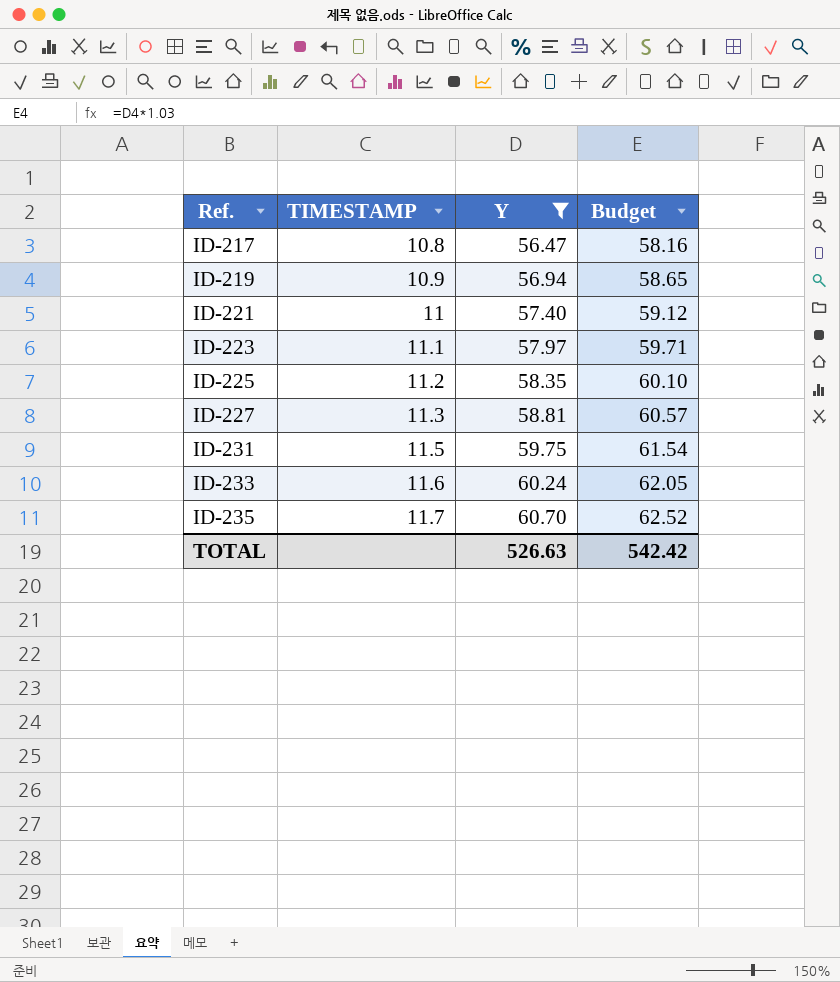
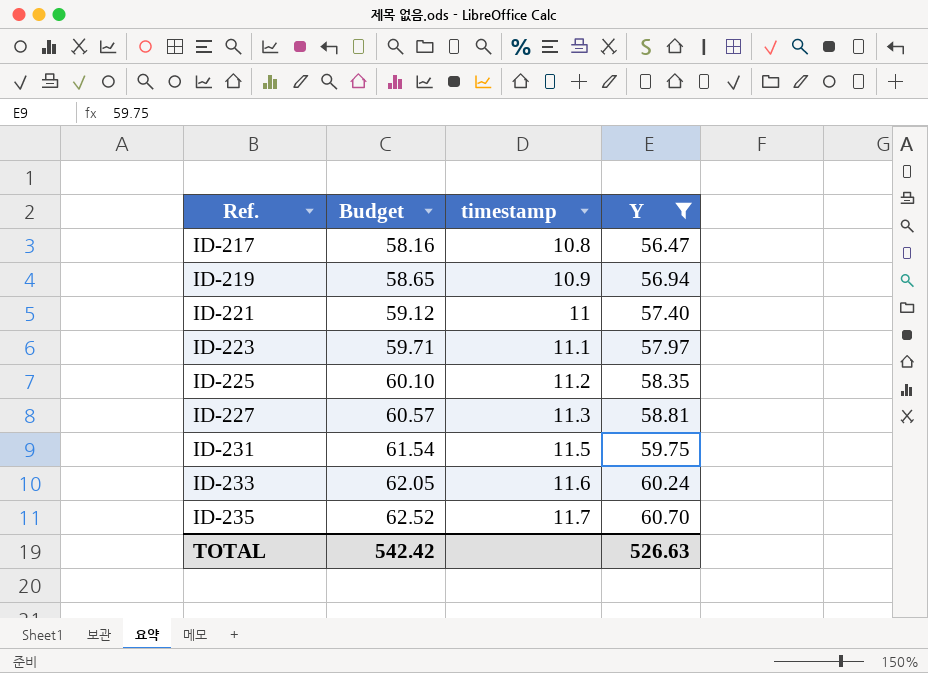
column Budget | position: 4 -> 2
column name: TIMESTAMP -> timestamp

